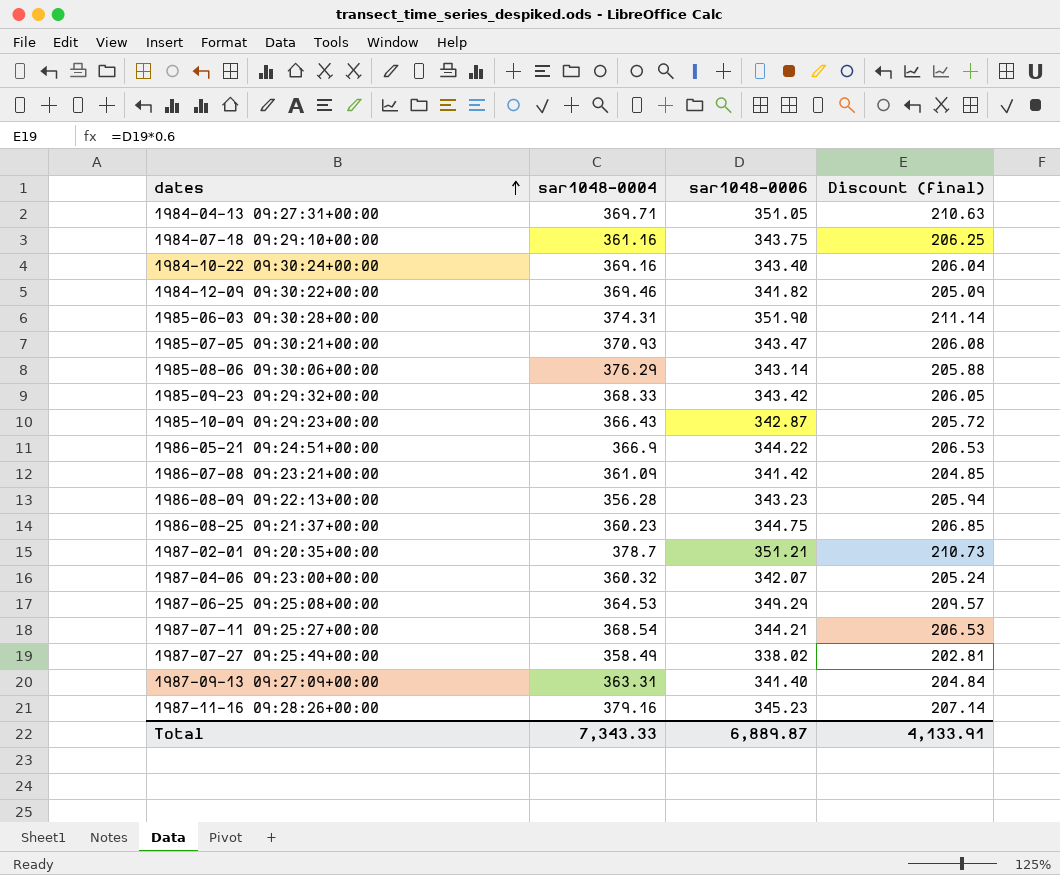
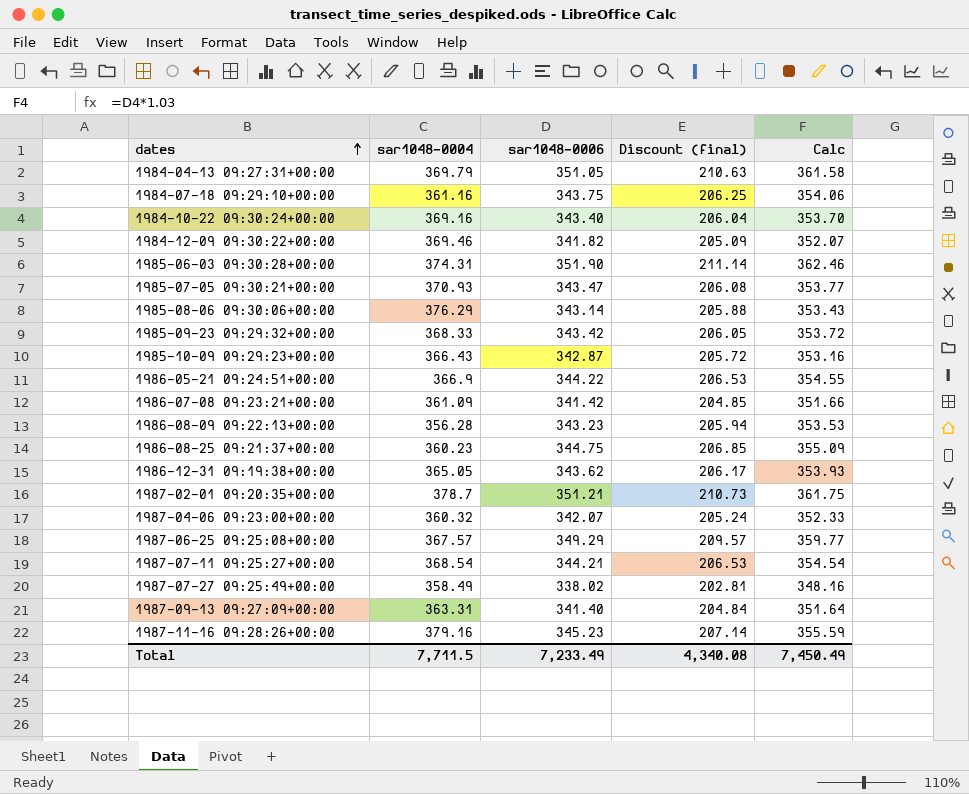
column Calc | formula: none -> [sar1048-0006] * 1.03
1984-04-13 09:27:31+00:00 | sar1048-0004: 369.71 -> 369.79
row 1986-12-31 09:19:38+00:00: none -> 365.05 | 343.62 | 206.17 | 353.93
1987-06-25 09:25:08+00:00 | sar1048-0004: 364.53 -> 367.57
Total | sar1048-0004: 7,343.33 -> 7,711.5
Total | sar1048-0006: 6,889.87 -> 7,233.49
Total | Discount (final): 4,133.91 -> 4,340.08

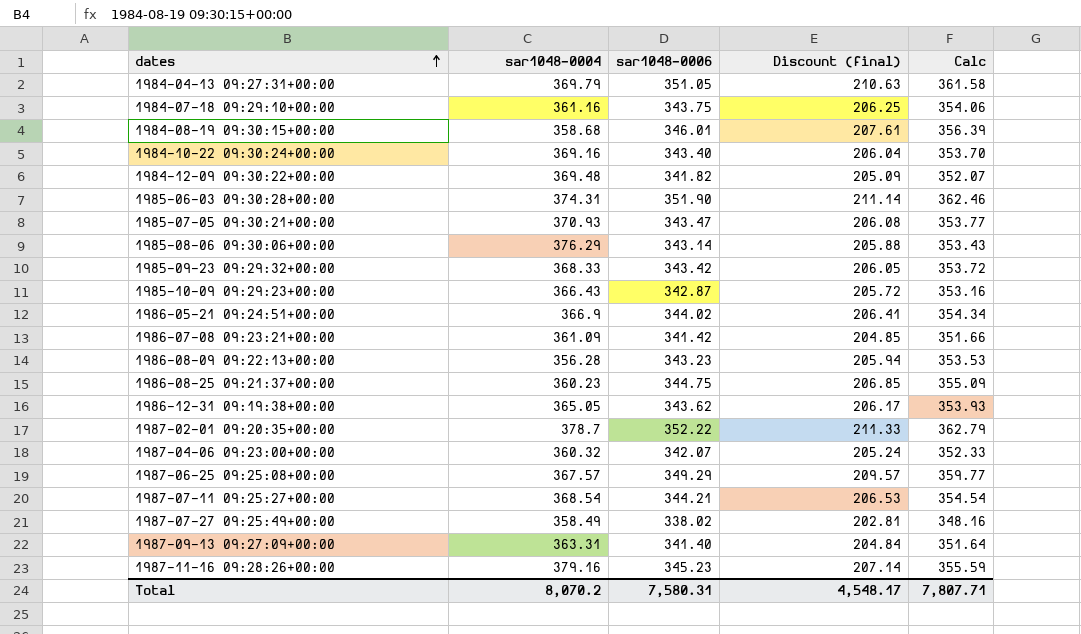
row 1984-08-19 09:30:15+00:00: none -> 358.68 | 346.01 | 207.61 | 356.39
1984-12-09 09:30:22+00:00 | sar1048-0004: 369.46 -> 369.48
1986-05-21 09:24:51+00:00 | sar1048-0006: 344.22 -> 344.02
1986-05-21 09:24:51+00:00 | Discount (final): 206.53 -> 206.41
1986-05-21 09:24:51+00:00 | Calc: 354.55 -> 354.34
1987-02-01 09:20:35+00:00 | sar1048-0006: 351.21 -> 352.22
1987-02-01 09:20:35+00:00 | Discount (final): 210.73 -> 211.33
1987-02-01 09:20:35+00:00 | Calc: 361.75 -> 362.79
Total | sar1048-0004: 7,711.5 -> 8,070.2
Total | sar1048-0006: 7,233.49 -> 7,580.31
Total | Discount (final): 4,340.08 -> 4,548.17
Total | Calc: 7,450.49 -> 7,807.71

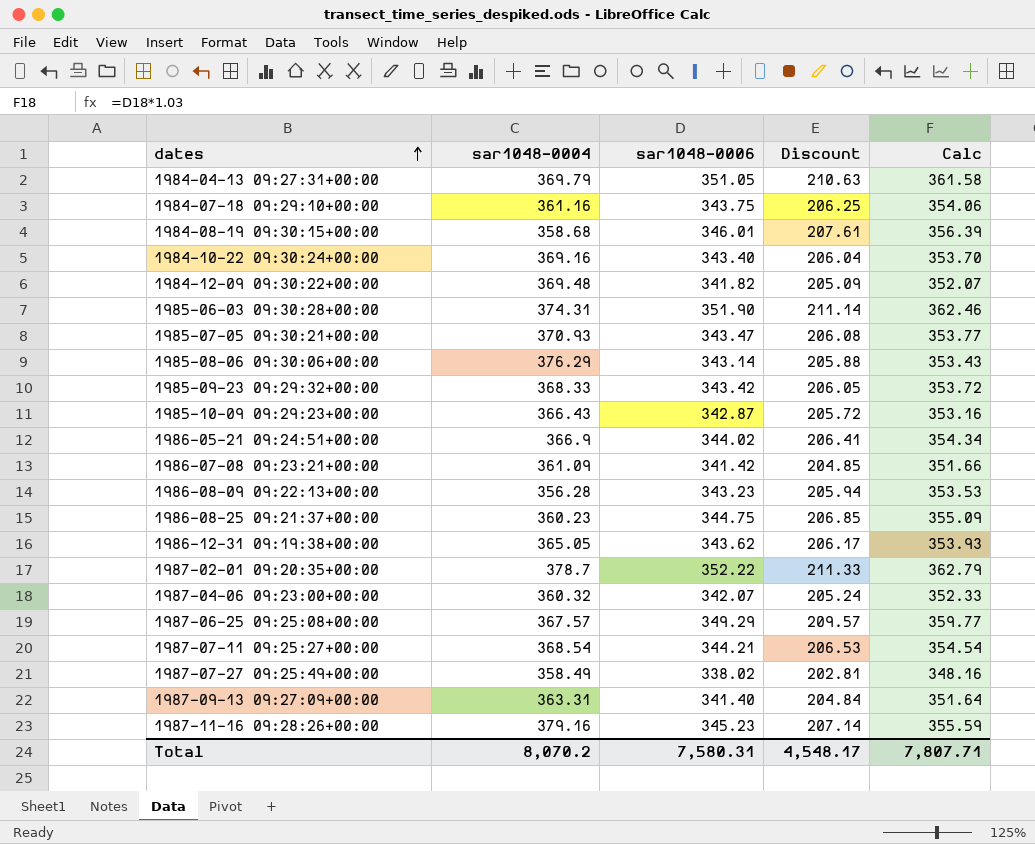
column name: Discount (final) -> Discount

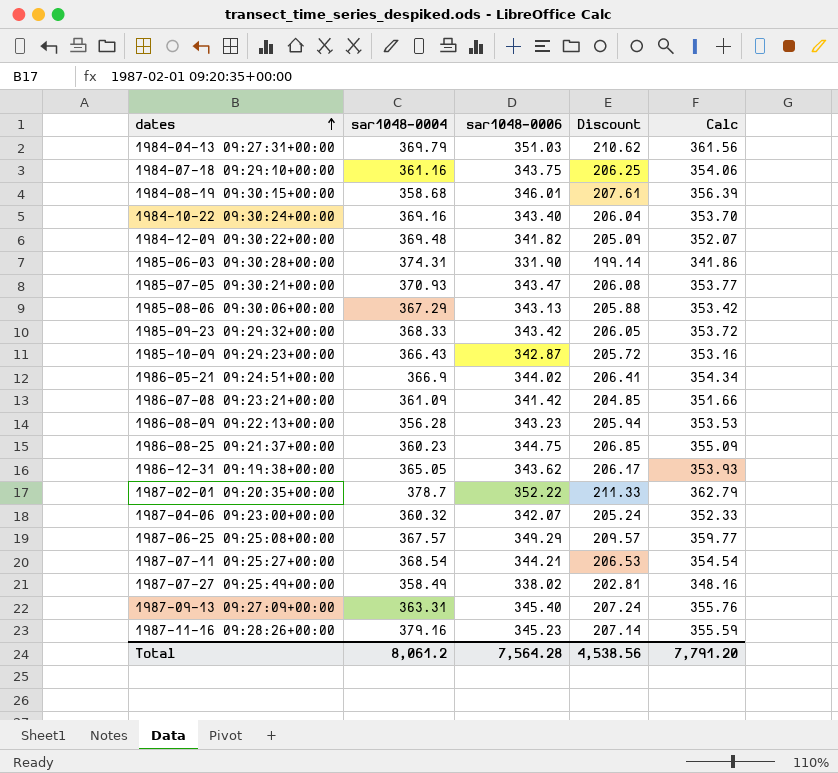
1984-04-13 09:27:31+00:00 | sar1048-0006: 351.05 -> 351.03
1984-04-13 09:27:31+00:00 | Discount: 210.63 -> 210.62
1984-04-13 09:27:31+00:00 | Calc: 361.58 -> 361.56
1985-06-03 09:30:28+00:00 | sar1048-0006: 351.90 -> 331.90
1985-06-03 09:30:28+00:00 | Discount: 211.14 -> 199.14
1985-06-03 09:30:28+00:00 | Calc: 362.46 -> 341.86
1985-08-06 09:30:06+00:00 | sar1048-0004: 376.29 -> 367.29
1985-08-06 09:30:06+00:00 | sar1048-0006: 343.14 -> 343.13
1985-08-06 09:30:06+00:00 | Calc: 353.43 -> 353.42
1987-09-13 09:27:09+00:00 | sar1048-0006: 341.40 -> 345.40
1987-09-13 09:27:09+00:00 | Discount: 204.84 -> 207.24
1987-09-13 09:27:09+00:00 | Calc: 351.64 -> 355.76
Total | sar1048-0004: 8,070.2 -> 8,061.2
Total | sar1048-0006: 7,580.31 -> 7,564.28
Total | Discount: 4,548.17 -> 4,538.56
Total | Calc: 7,807.71 -> 7,791.20

